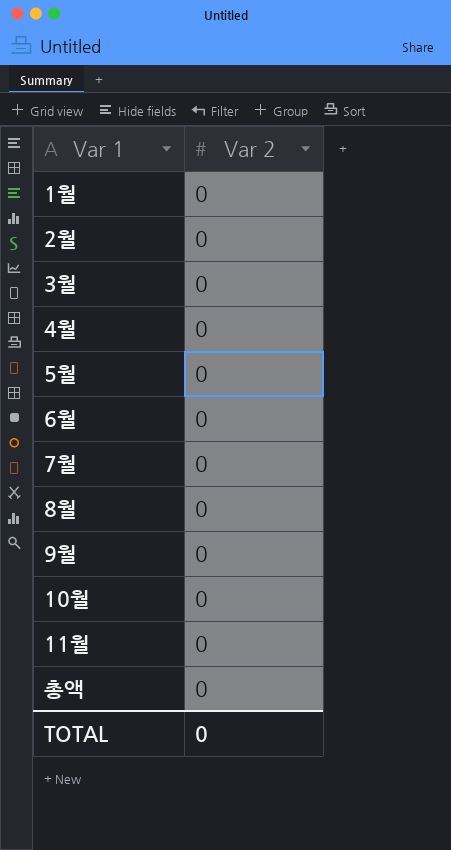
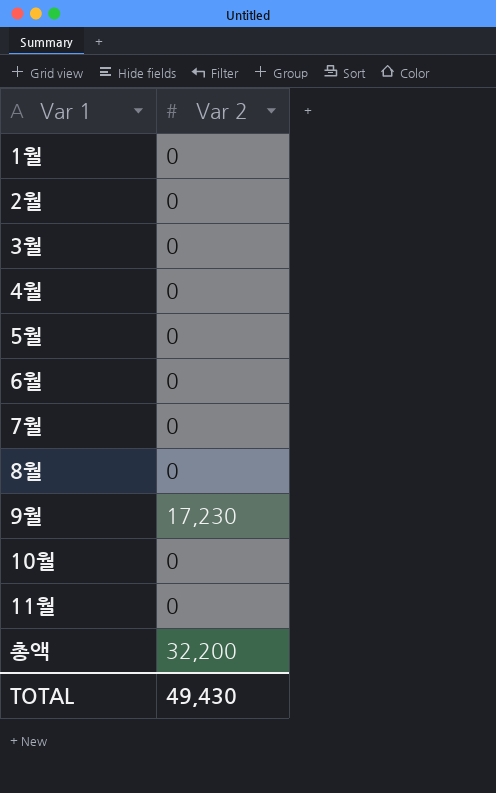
9월 | Var 2: 0 -> 17,230
총액 | Var 2: 0 -> 32,200
TOTAL | Var 2: 0 -> 49,430

